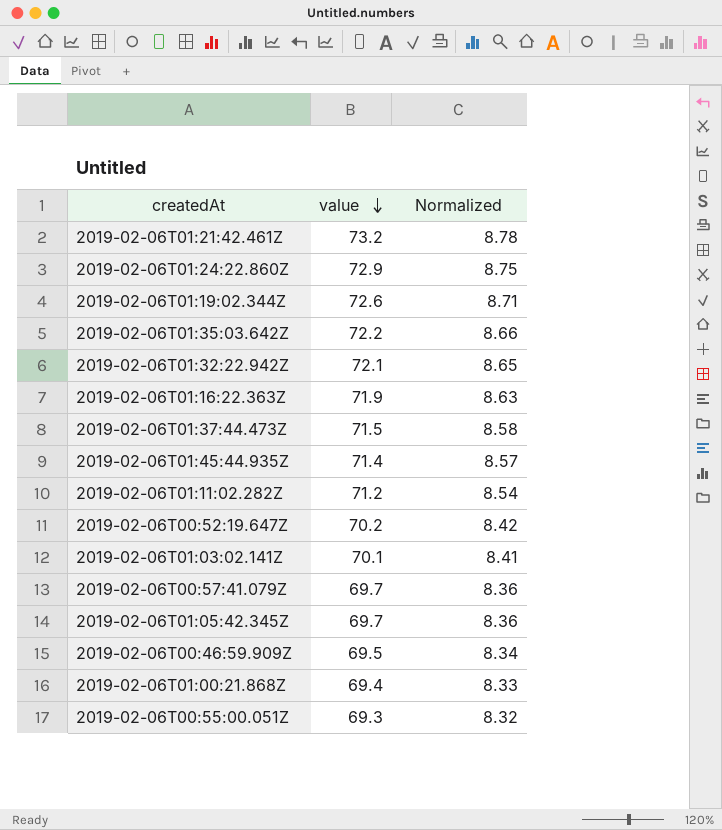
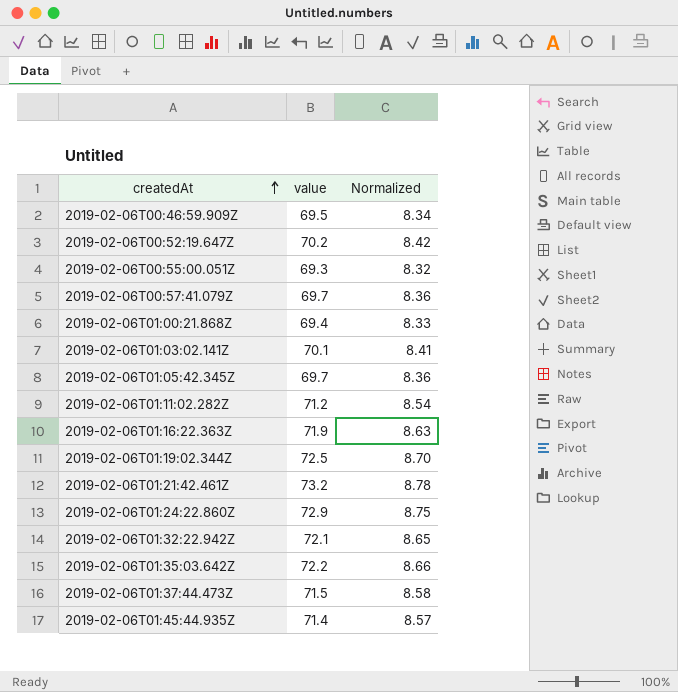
row order: value descending -> createdAt ascending
2019-02-06T01:19:02.344Z | value: 72.6 -> 72.5
2019-02-06T01:19:02.344Z | Normalized: 8.71 -> 8.70

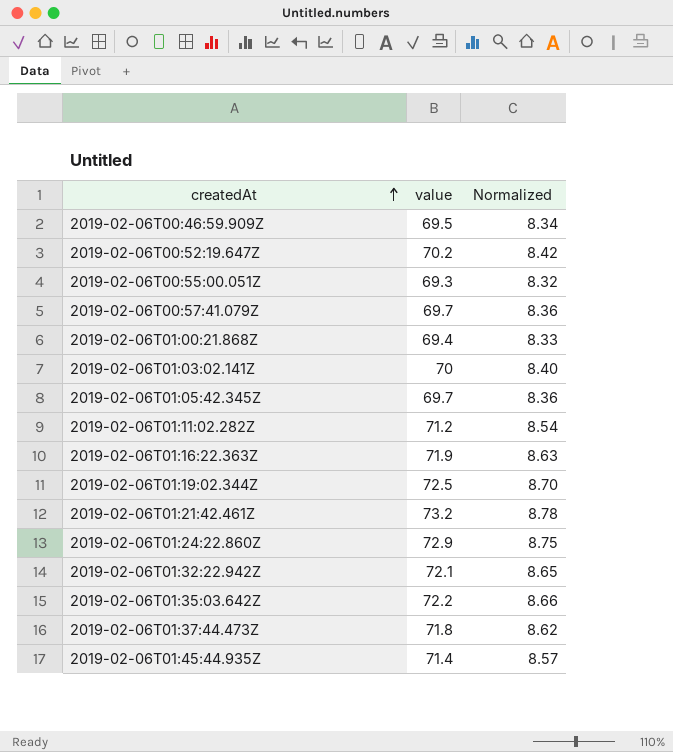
2019-02-06T01:03:02.141Z | value: 70.1 -> 70
2019-02-06T01:03:02.141Z | Normalized: 8.41 -> 8.40
2019-02-06T01:37:44.473Z | value: 71.5 -> 71.8
2019-02-06T01:37:44.473Z | Normalized: 8.58 -> 8.62

